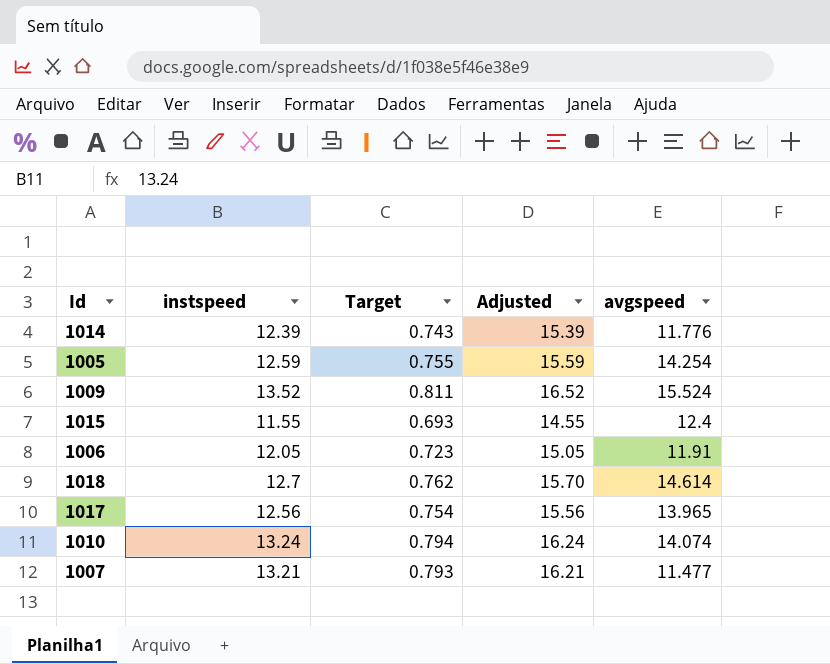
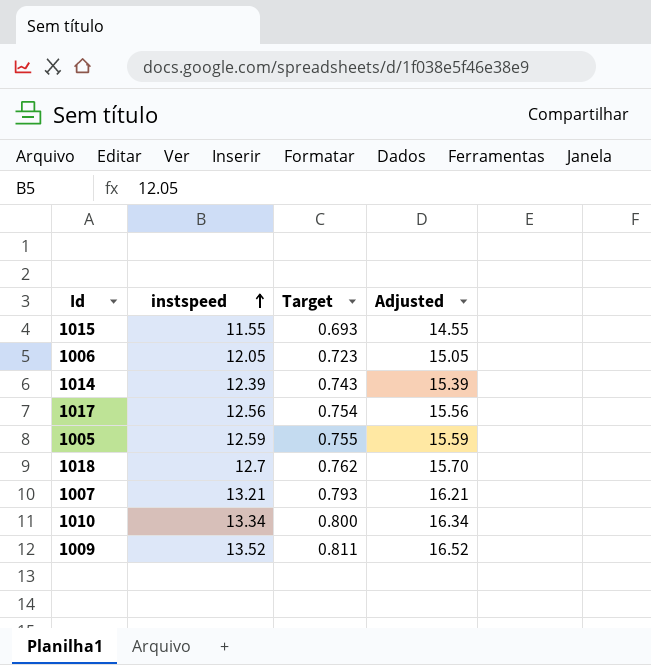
row order: none -> instspeed ascending
column avgspeed | position: 5 -> none
1010 | instspeed: 13.24 -> 13.34
1010 | Target: 0.794 -> 0.800
1010 | Adjusted: 16.24 -> 16.34

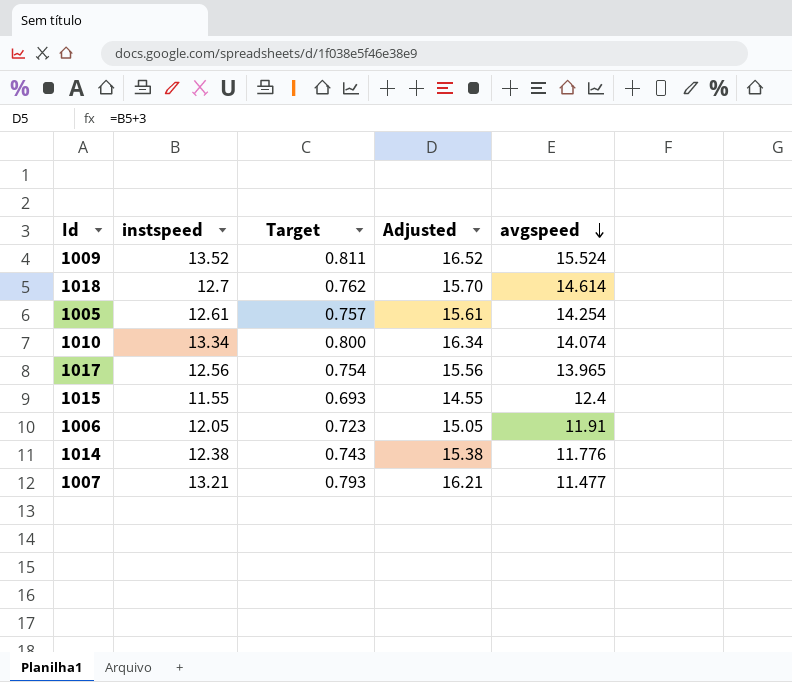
row order: instspeed ascending -> avgspeed descending
column avgspeed | position: none -> 5
1005 | instspeed: 12.59 -> 12.61
1005 | Target: 0.755 -> 0.757
1005 | Adjusted: 15.59 -> 15.61
1014 | instspeed: 12.39 -> 12.38
1014 | Adjusted: 15.39 -> 15.38

